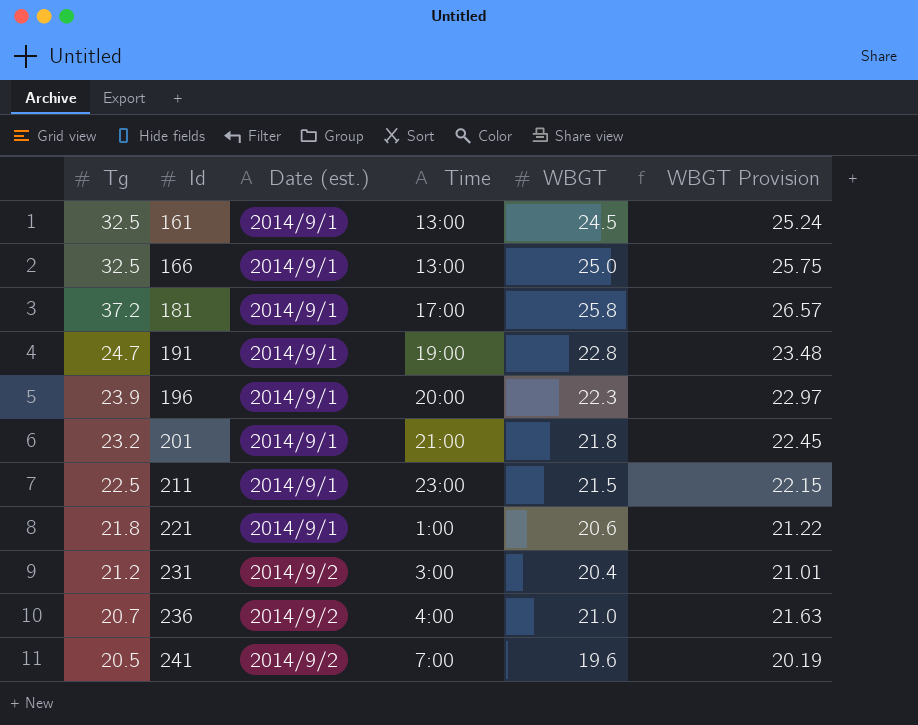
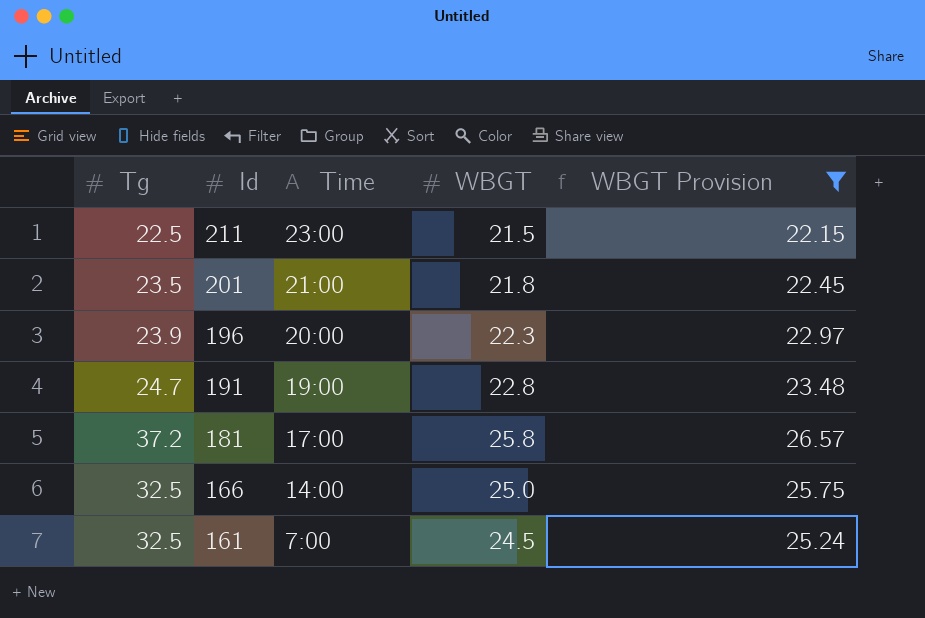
filter: none -> WBGT Provision >= 22.15
row order: Id ascending -> Id descending
column Date (est.) | position: 3 -> none
201 | Tg: 23.2 -> 23.5
166 | Time: 13:00 -> 14:00
161 | Time: 13:00 -> 7:00

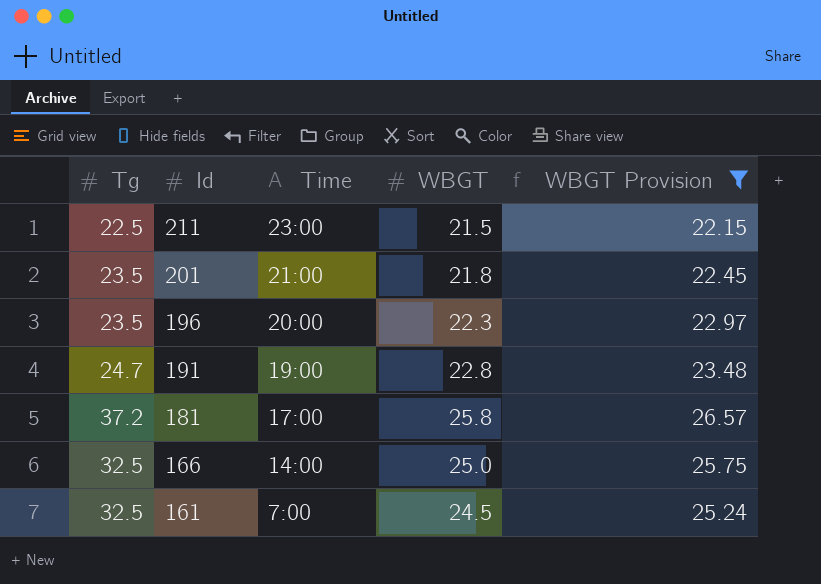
196 | Tg: 23.9 -> 23.5

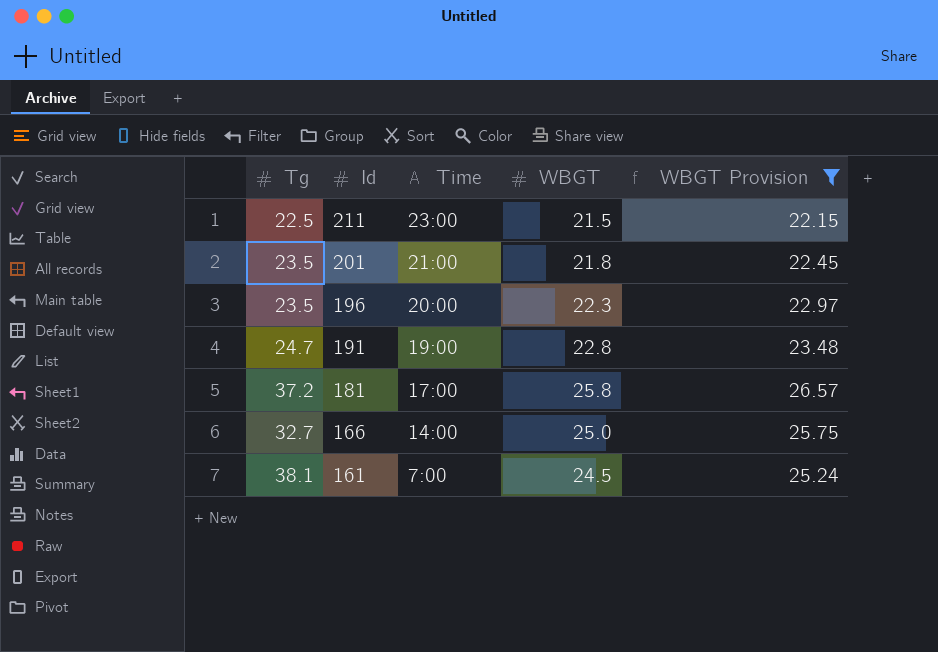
166 | Tg: 32.5 -> 32.7
161 | Tg: 32.5 -> 38.1

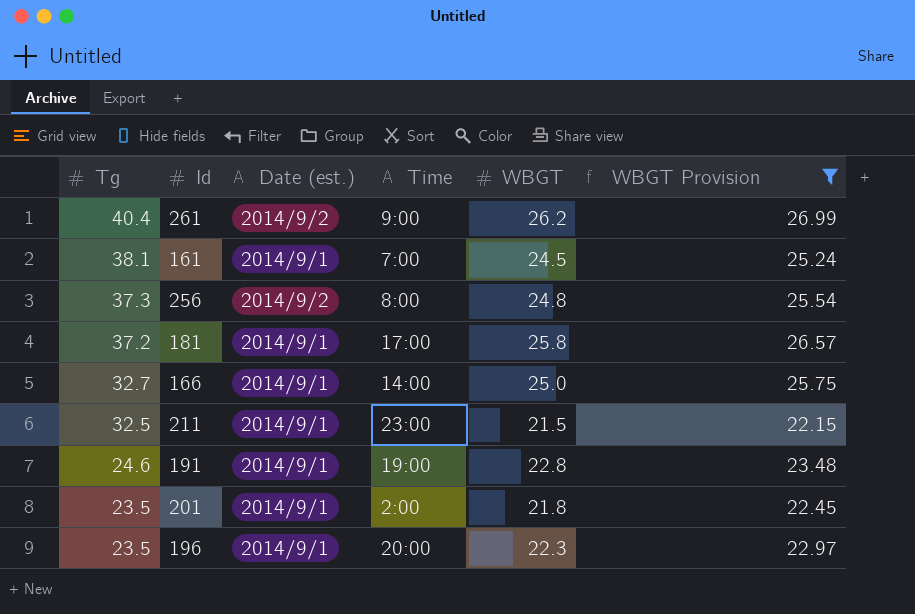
row order: Id descending -> Tg descending
column Date (est.) | position: none -> 3
row 261: none -> 40.4 | 2014/9/2 | 9:00 | 26.2 | 26.99
row 256: none -> 37.3 | 2014/9/2 | 8:00 | 24.8 | 25.54
211 | Tg: 22.5 -> 32.5
191 | Tg: 24.7 -> 24.6
201 | Time: 21:00 -> 2:00

